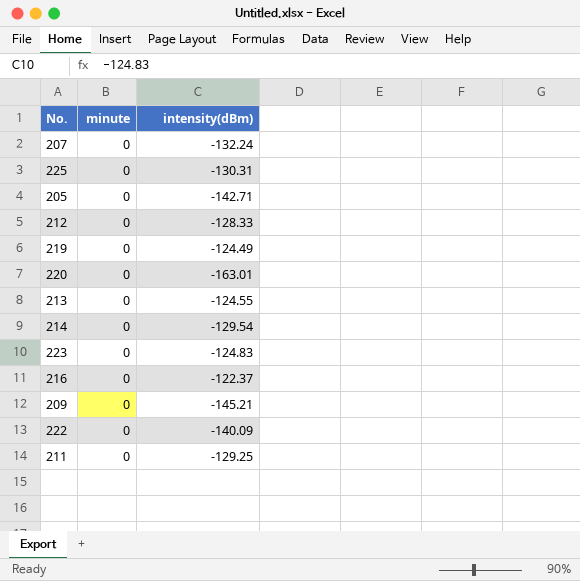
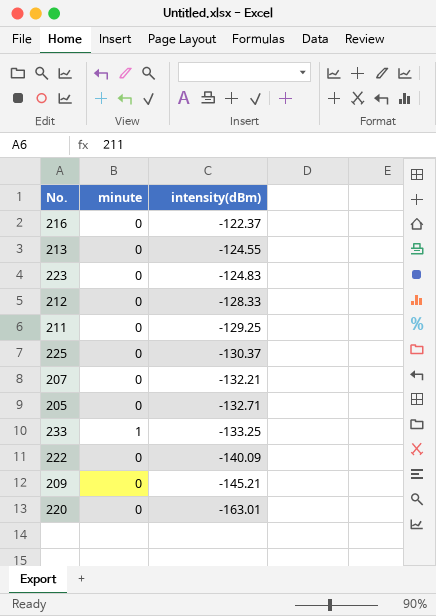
row order: none -> intensity(dBm) descending
row 219: 0 | -124.49 -> none
row 214: 0 | -129.54 -> none
225 | intensity(dBm): -130.31 -> -130.37
207 | intensity(dBm): -132.24 -> -132.21
205 | intensity(dBm): -142.71 -> -132.71
row 233: none -> 1 | -133.25

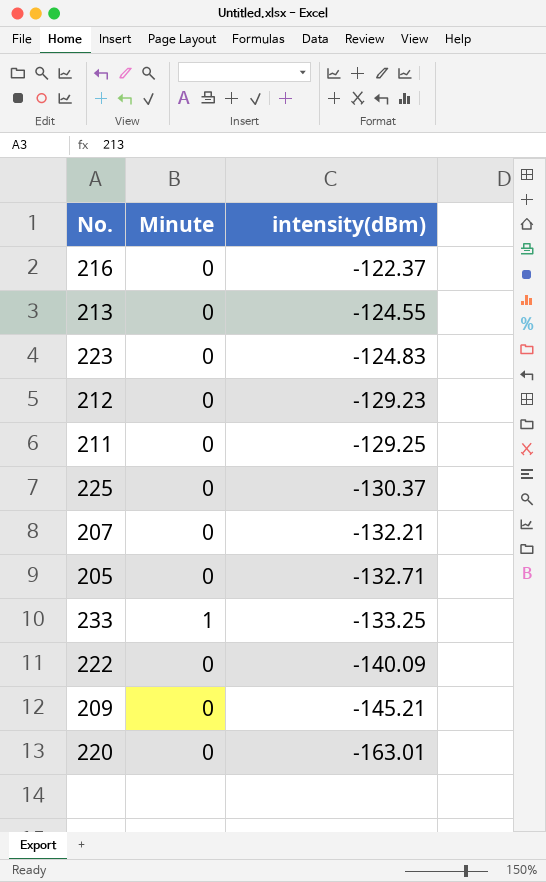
column name: minute -> Minute
212 | intensity(dBm): -128.33 -> -129.23

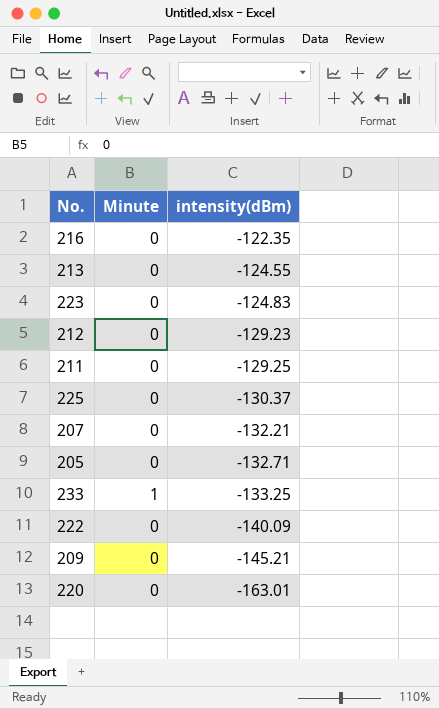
216 | intensity(dBm): -122.37 -> -122.35

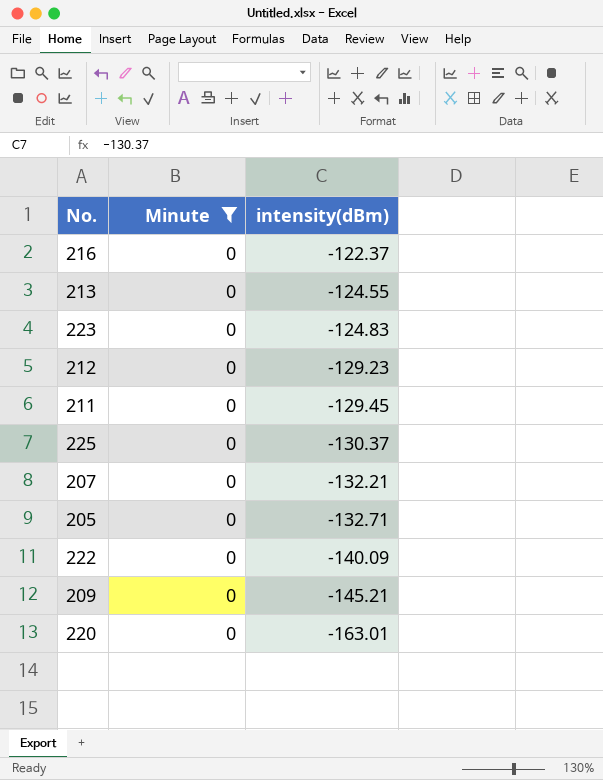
filter: none -> Minute = 0
216 | intensity(dBm): -122.35 -> -122.37
211 | intensity(dBm): -129.25 -> -129.45

